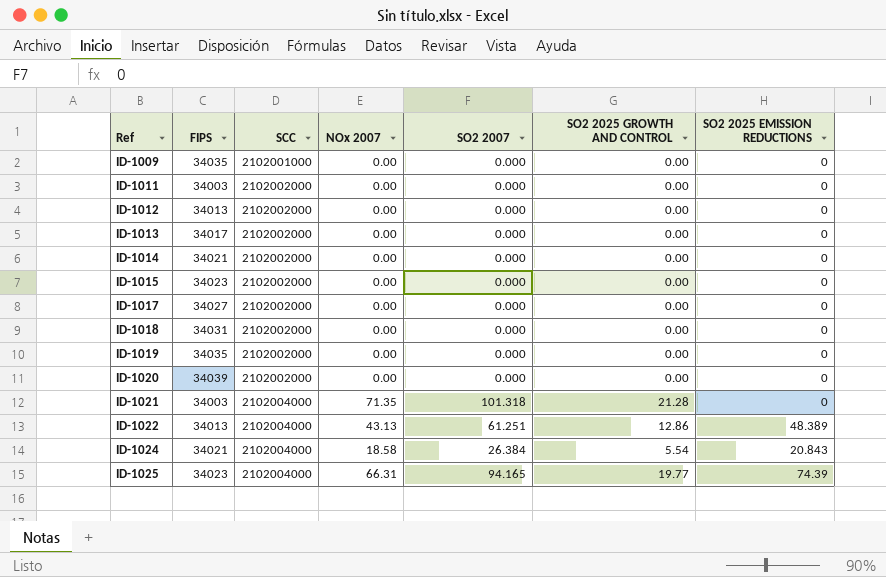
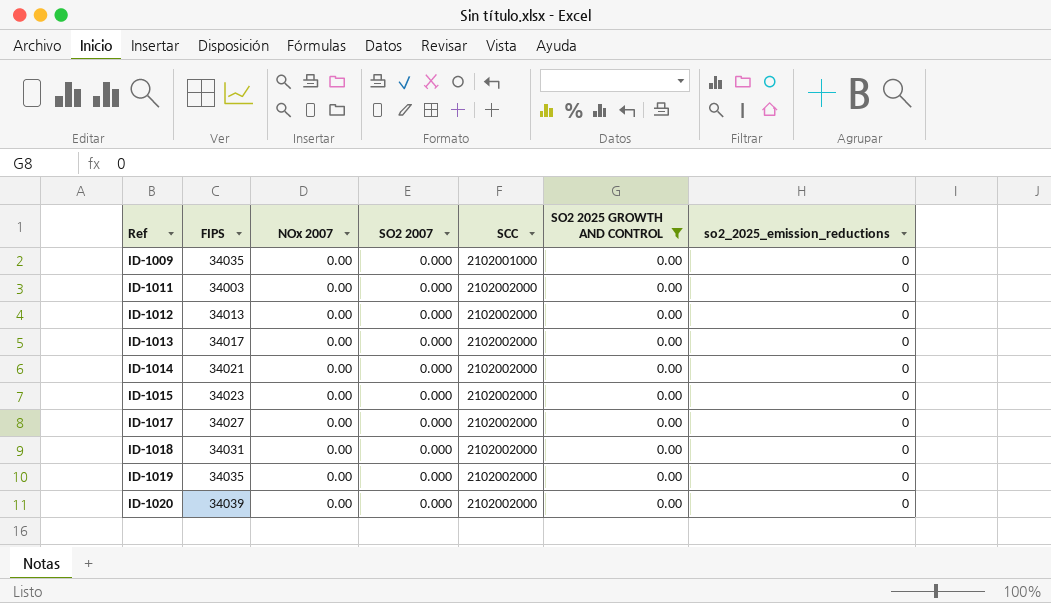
filter: none -> SO2 2025 GROWTH AND CONTROL = 0.00
column SCC | position: 3 -> 5
column name: SO2 2025 EMISSION REDUCTIONS -> so2_2025_emission_reductions

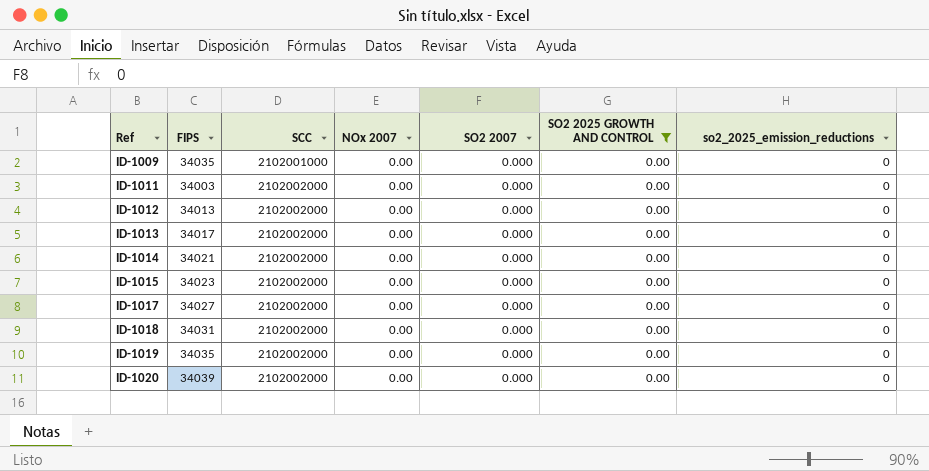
column SCC | position: 5 -> 3

